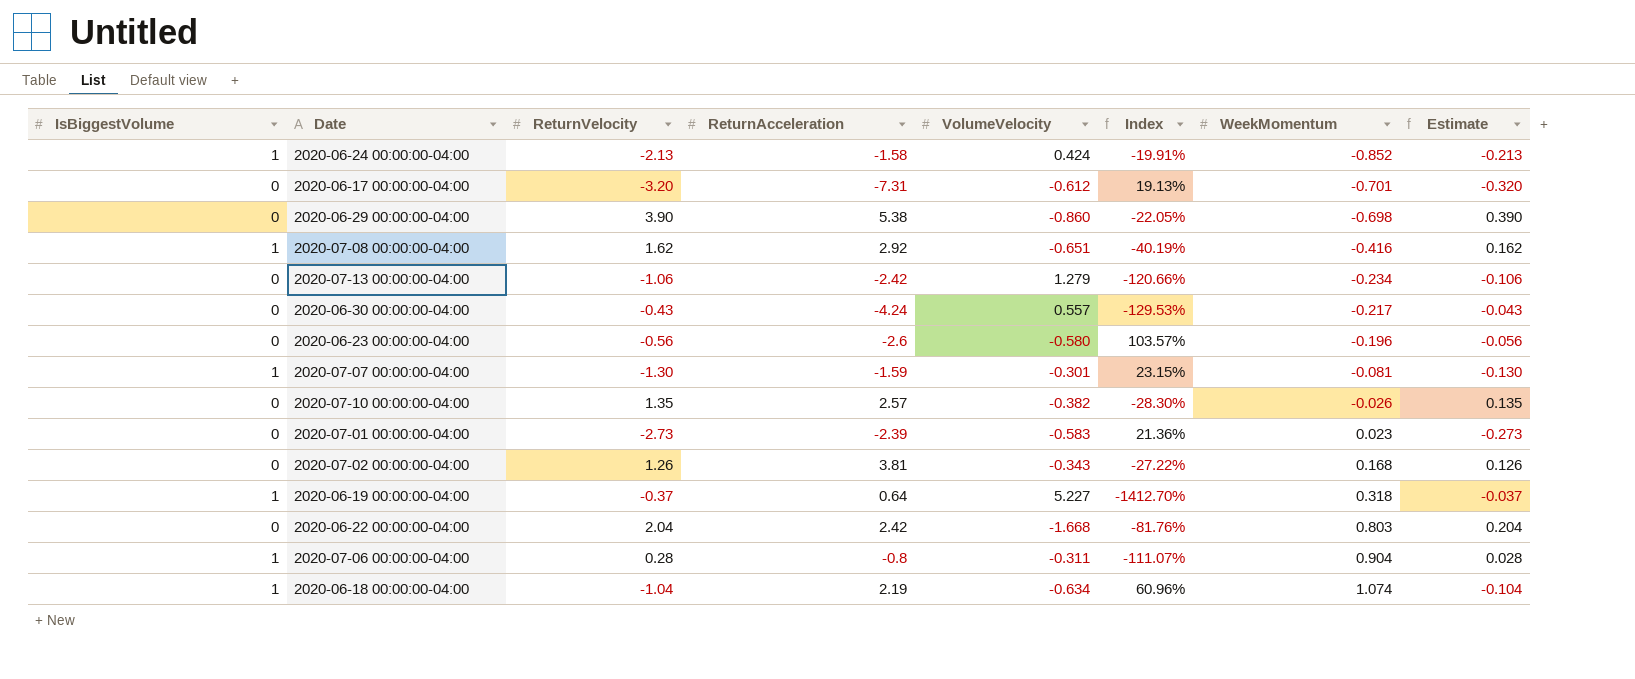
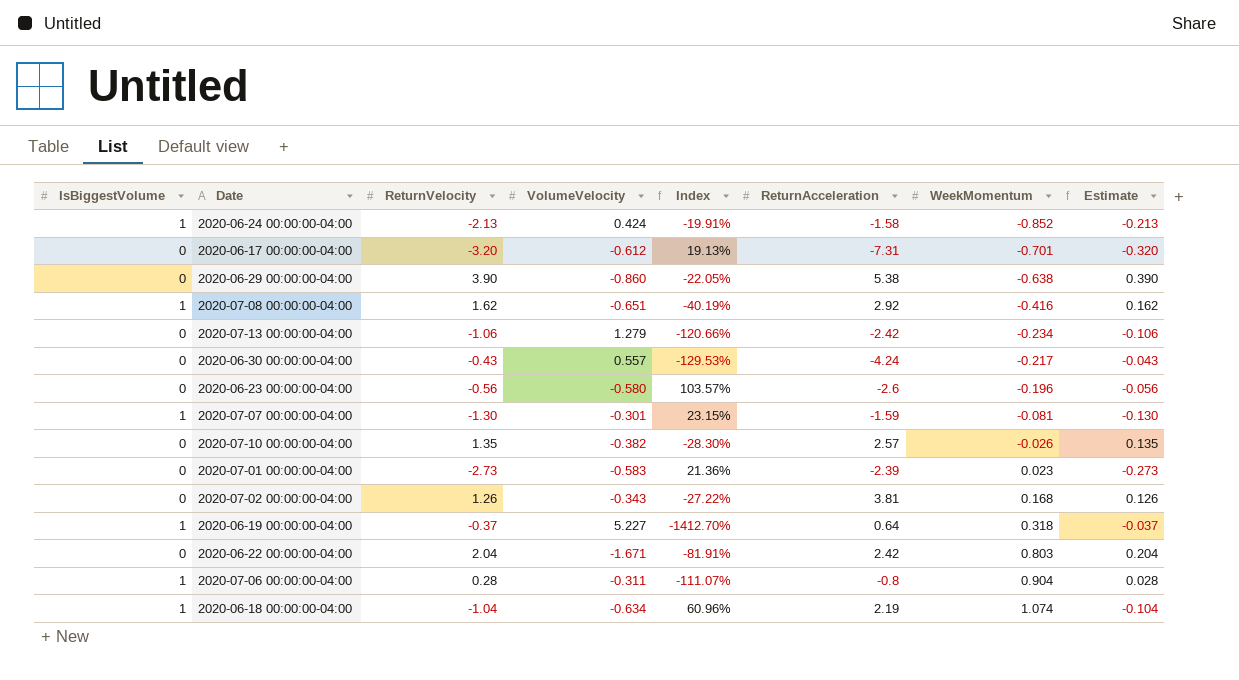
column ReturnAcceleration | position: 4 -> 6
2020-06-29 00:00:00-04:00 | WeekMomentum: -0.698 -> -0.638
2020-06-22 00:00:00-04:00 | VolumeVelocity: -1.668 -> -1.671
2020-06-22 00:00:00-04:00 | Index: -81.76% -> -81.91%

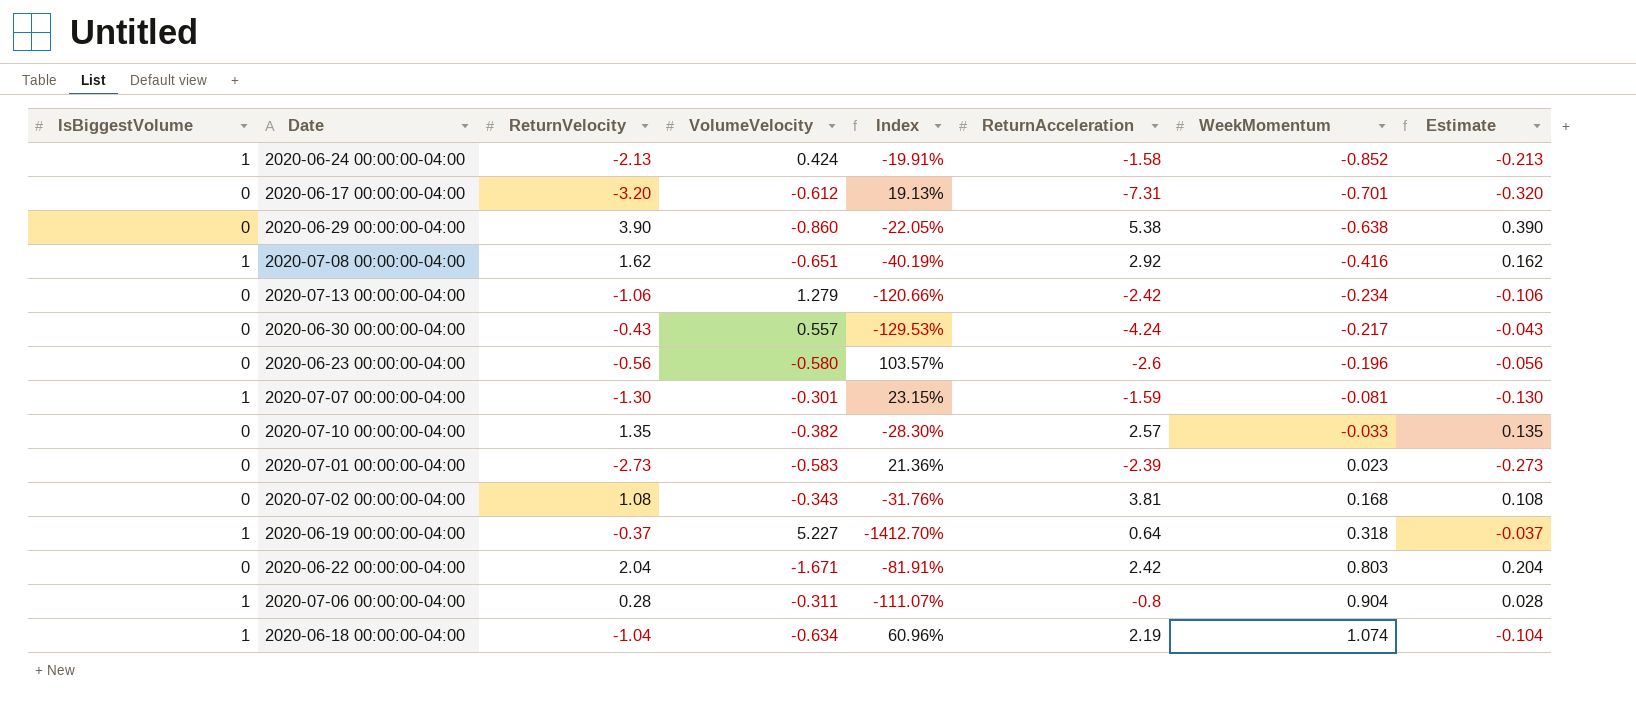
2020-07-10 00:00:00-04:00 | WeekMomentum: -0.026 -> -0.033
2020-07-02 00:00:00-04:00 | ReturnVelocity: 1.26 -> 1.08
2020-07-02 00:00:00-04:00 | Index: -27.22% -> -31.76%
2020-07-02 00:00:00-04:00 | Estimate: 0.126 -> 0.108

